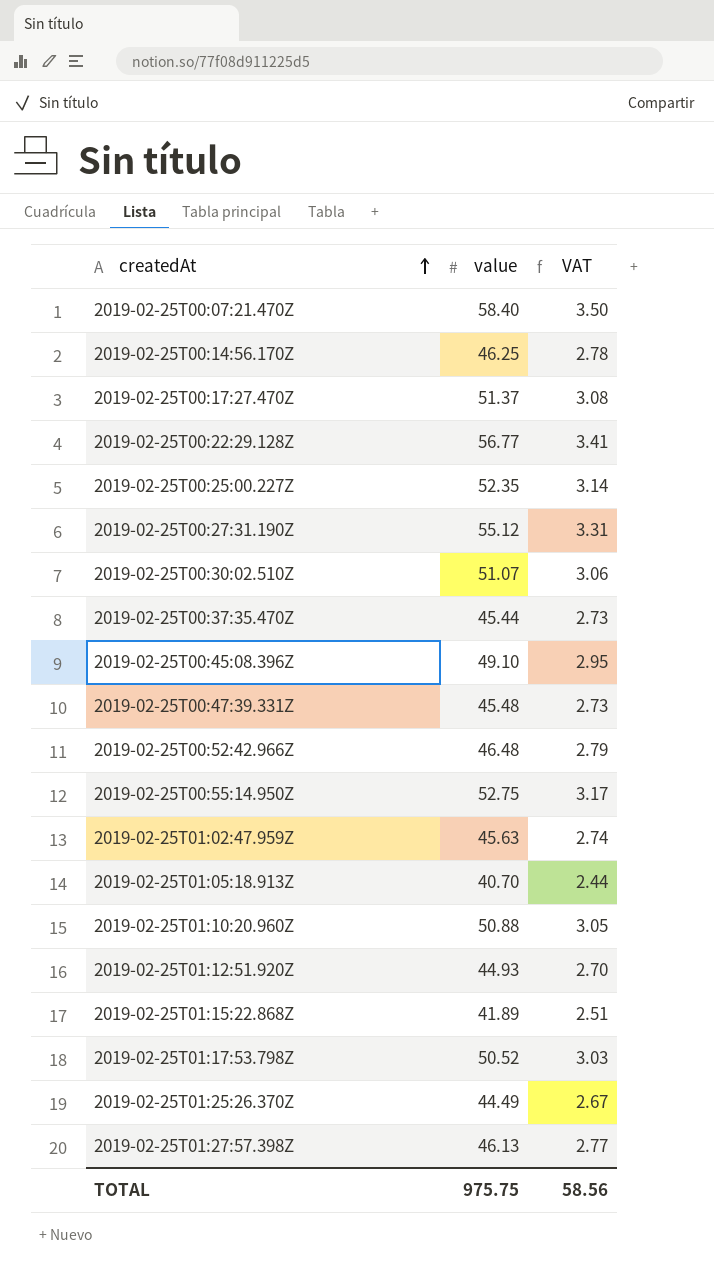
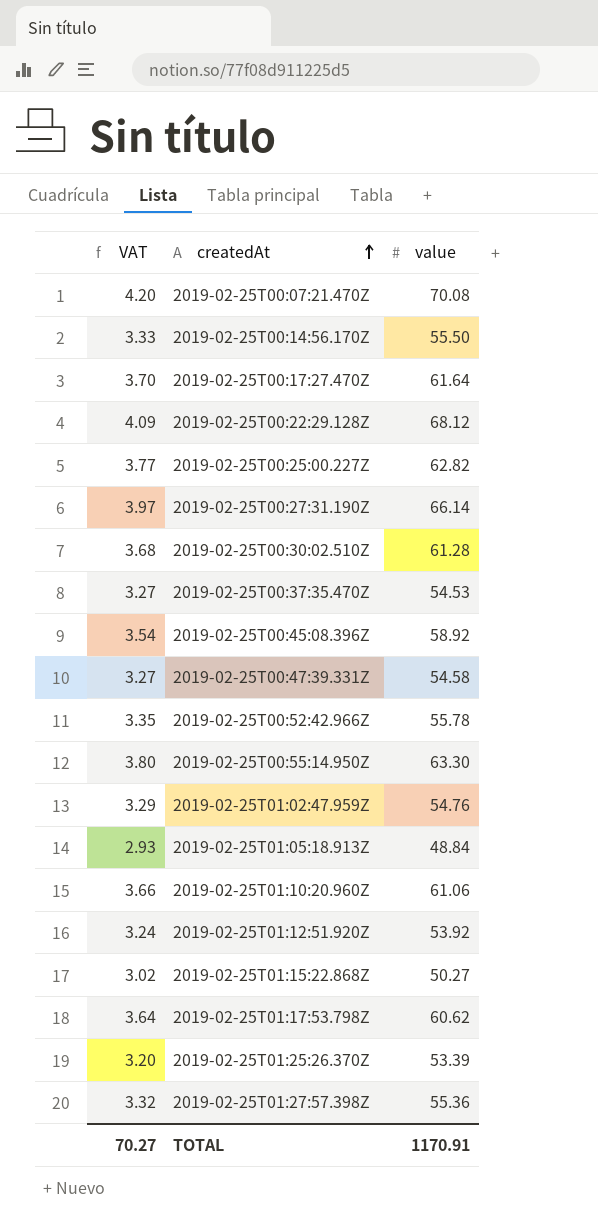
column VAT | position: 3 -> 1
2019-02-25T00:07:21.470Z | VAT: 3.50 -> 4.20
2019-02-25T00:07:21.470Z | value: 58.40 -> 70.08
2019-02-25T00:14:56.170Z | VAT: 2.78 -> 3.33
2019-02-25T00:14:56.170Z | value: 46.25 -> 55.50
2019-02-25T00:17:27.470Z | VAT: 3.08 -> 3.70
2019-02-25T00:17:27.470Z | value: 51.37 -> 61.64
2019-02-25T00:22:29.128Z | VAT: 3.41 -> 4.09
2019-02-25T00:22:29.128Z | value: 56.77 -> 68.12
2019-02-25T00:25:00.227Z | VAT: 3.14 -> 3.77
2019-02-25T00:25:00.227Z | value: 52.35 -> 62.82
2019-02-25T00:27:31.190Z | VAT: 3.31 -> 3.97
2019-02-25T00:27:31.190Z | value: 55.12 -> 66.14
2019-02-25T00:30:02.510Z | VAT: 3.06 -> 3.68
2019-02-25T00:30:02.510Z | value: 51.07 -> 61.28
2019-02-25T00:37:35.470Z | VAT: 2.73 -> 3.27
2019-02-25T00:37:35.470Z | value: 45.44 -> 54.53
2019-02-25T00:45:08.396Z | VAT: 2.95 -> 3.54
2019-02-25T00:45:08.396Z | value: 49.10 -> 58.92
2019-02-25T00:47:39.331Z | VAT: 2.73 -> 3.27
2019-02-25T00:47:39.331Z | value: 45.48 -> 54.58
2019-02-25T00:52:42.966Z | VAT: 2.79 -> 3.35
2019-02-25T00:52:42.966Z | value: 46.48 -> 55.78
2019-02-25T00:55:14.950Z | VAT: 3.17 -> 3.80
2019-02-25T00:55:14.950Z | value: 52.75 -> 63.30
2019-02-25T01:02:47.959Z | VAT: 2.74 -> 3.29
2019-02-25T01:02:47.959Z | value: 45.63 -> 54.76
2019-02-25T01:05:18.913Z | VAT: 2.44 -> 2.93
2019-02-25T01:05:18.913Z | value: 40.70 -> 48.84
2019-02-25T01:10:20.960Z | VAT: 3.05 -> 3.66
2019-02-25T01:10:20.960Z | value: 50.88 -> 61.06
2019-02-25T01:12:51.920Z | VAT: 2.70 -> 3.24
2019-02-25T01:12:51.920Z | value: 44.93 -> 53.92
2019-02-25T01:15:22.868Z | VAT: 2.51 -> 3.02
2019-02-25T01:15:22.868Z | value: 41.89 -> 50.27
2019-02-25T01:17:53.798Z | VAT: 3.03 -> 3.64
2019-02-25T01:17:53.798Z | value: 50.52 -> 60.62
2019-02-25T01:25:26.370Z | VAT: 2.67 -> 3.20
2019-02-25T01:25:26.370Z | value: 44.49 -> 53.39
2019-02-25T01:27:57.398Z | VAT: 2.77 -> 3.32
2019-02-25T01:27:57.398Z | value: 46.13 -> 55.36
TOTAL | VAT: 58.56 -> 70.27
TOTAL | value: 975.75 -> 1170.91

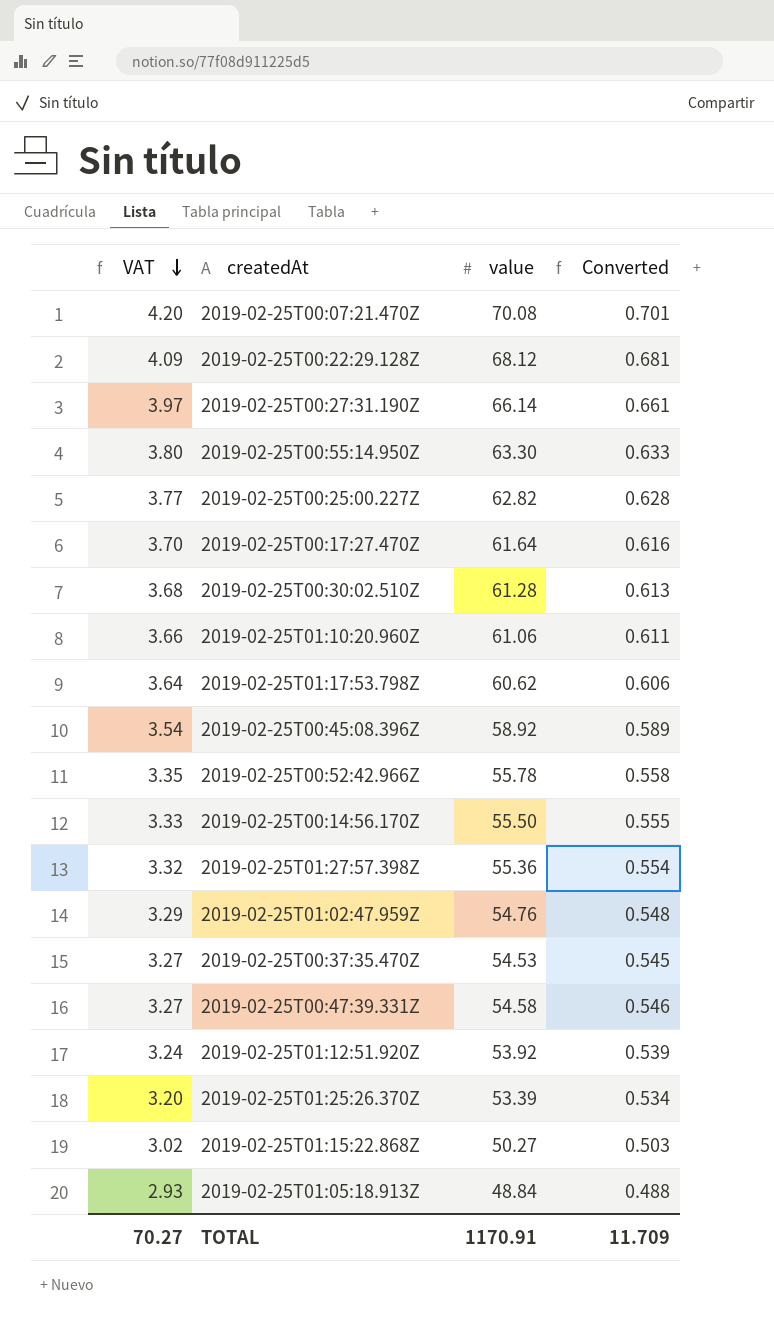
row order: createdAt ascending -> VAT descending
column Converted | formula: none -> [value] * 0.01

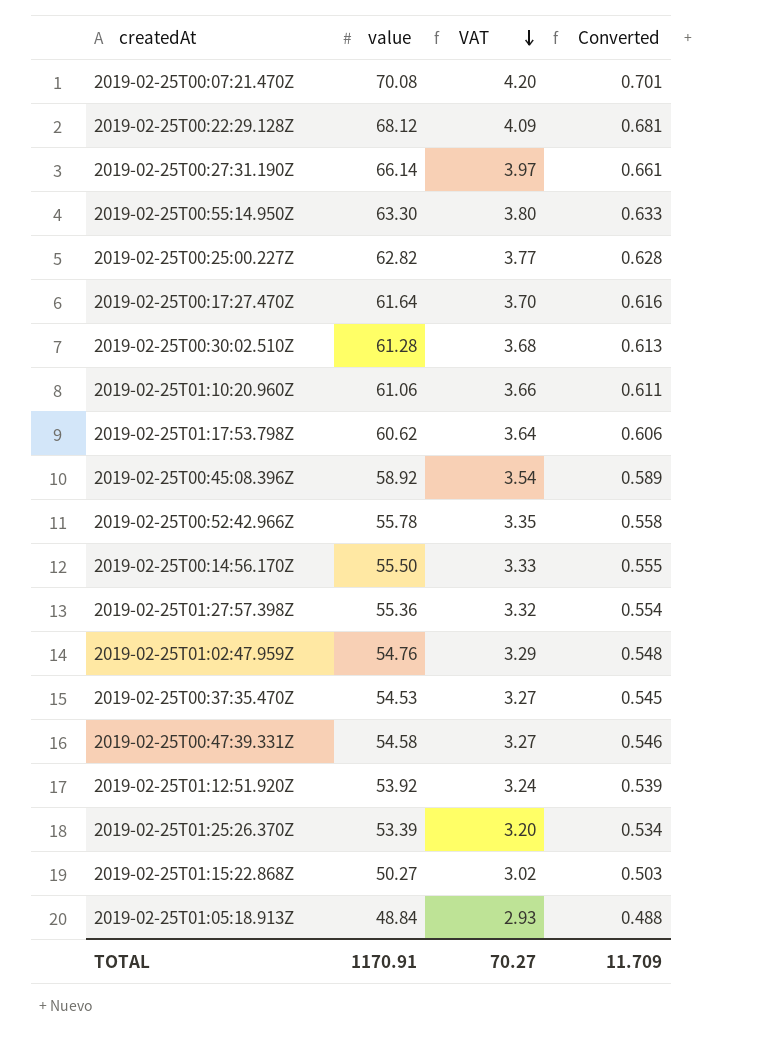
column VAT | position: 1 -> 3

